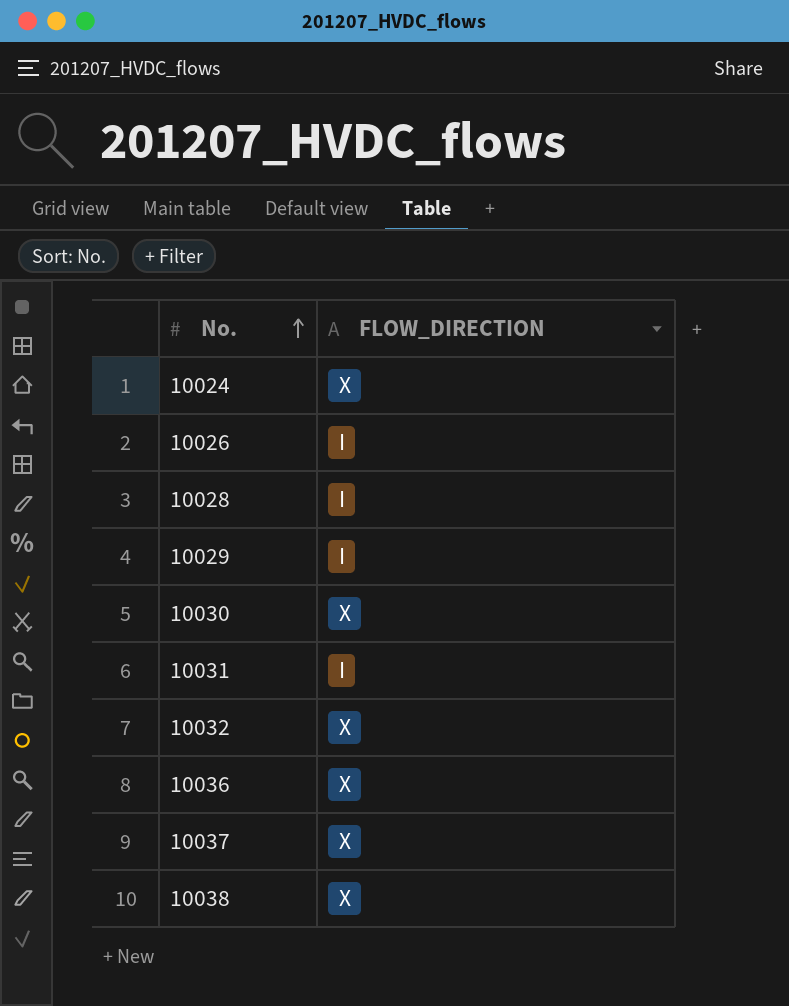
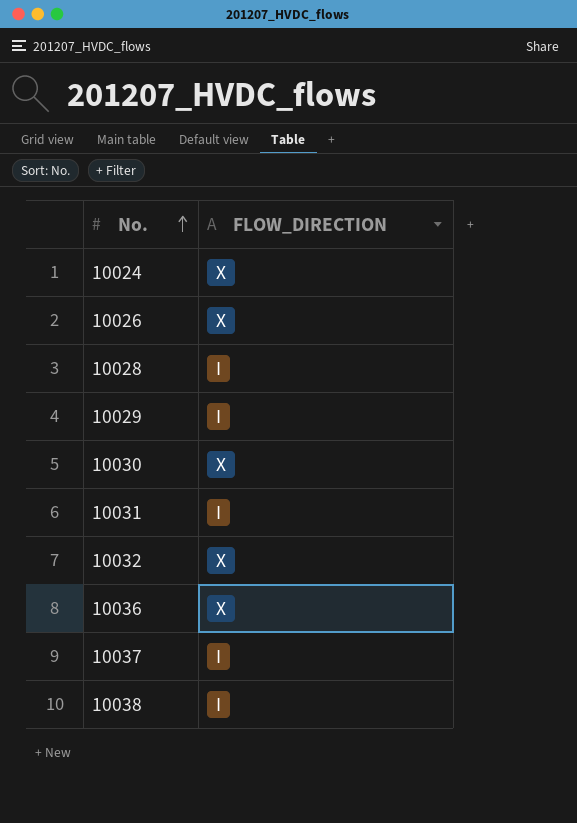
10026 | FLOW_DIRECTION: I -> X
10037 | FLOW_DIRECTION: X -> I
10038 | FLOW_DIRECTION: X -> I

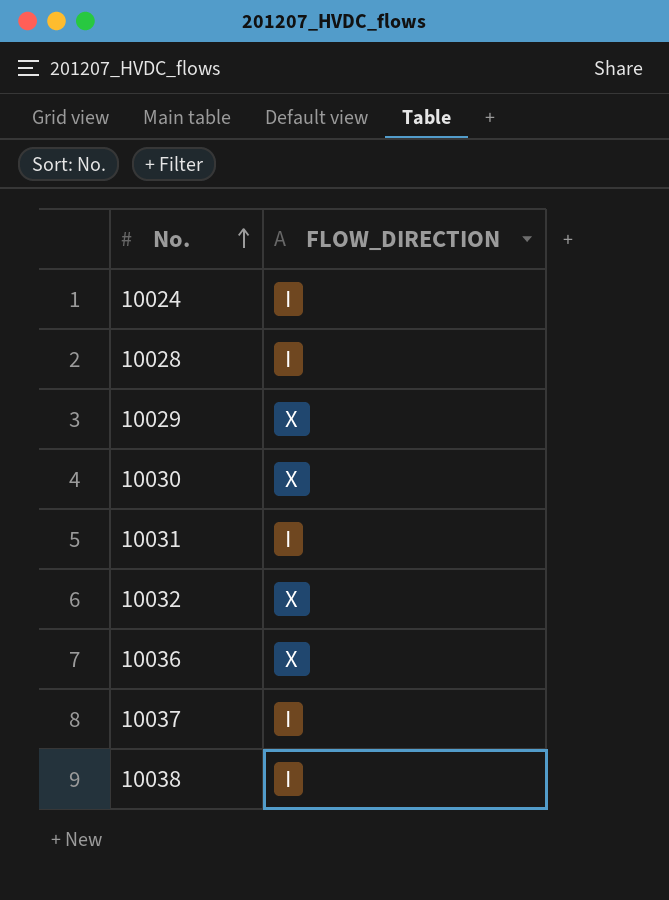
row 10026: X -> none
10024 | FLOW_DIRECTION: X -> I
10029 | FLOW_DIRECTION: I -> X

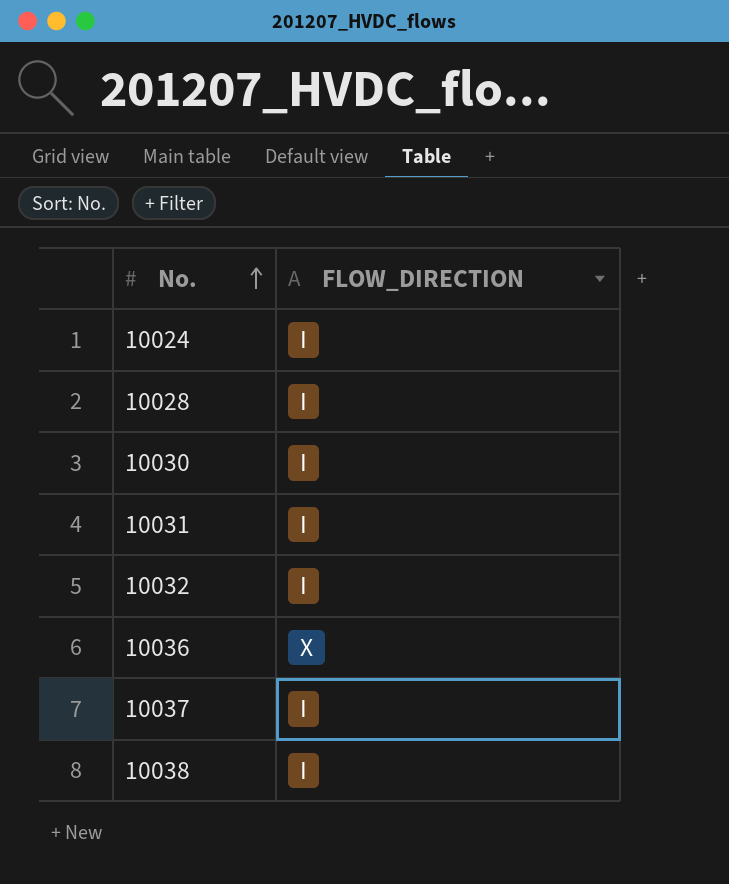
row 10029: X -> none
10030 | FLOW_DIRECTION: X -> I
10032 | FLOW_DIRECTION: X -> I

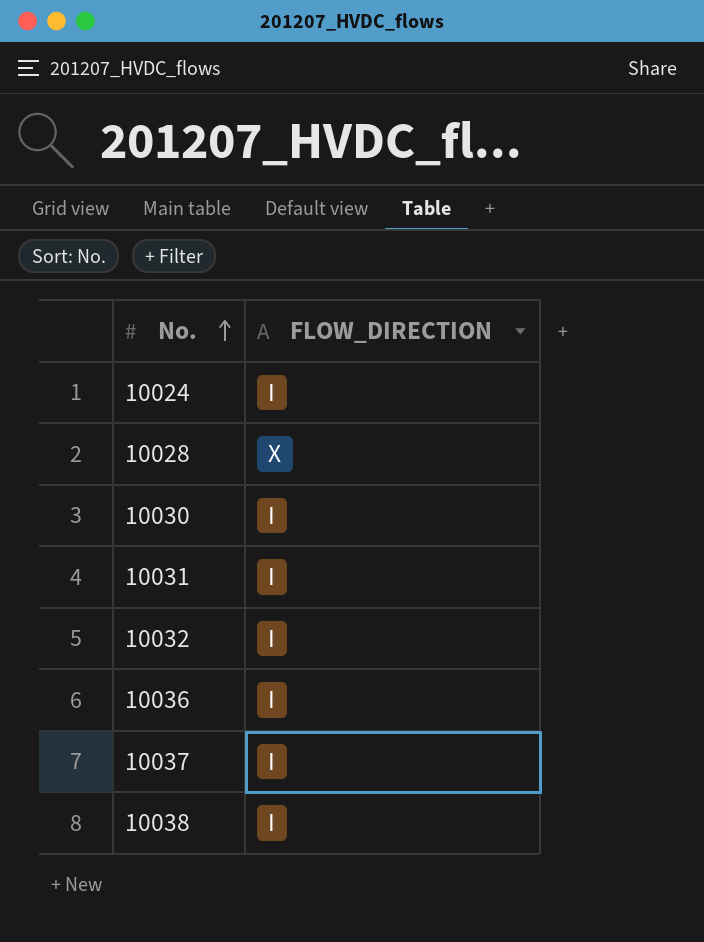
10028 | FLOW_DIRECTION: I -> X
10036 | FLOW_DIRECTION: X -> I

